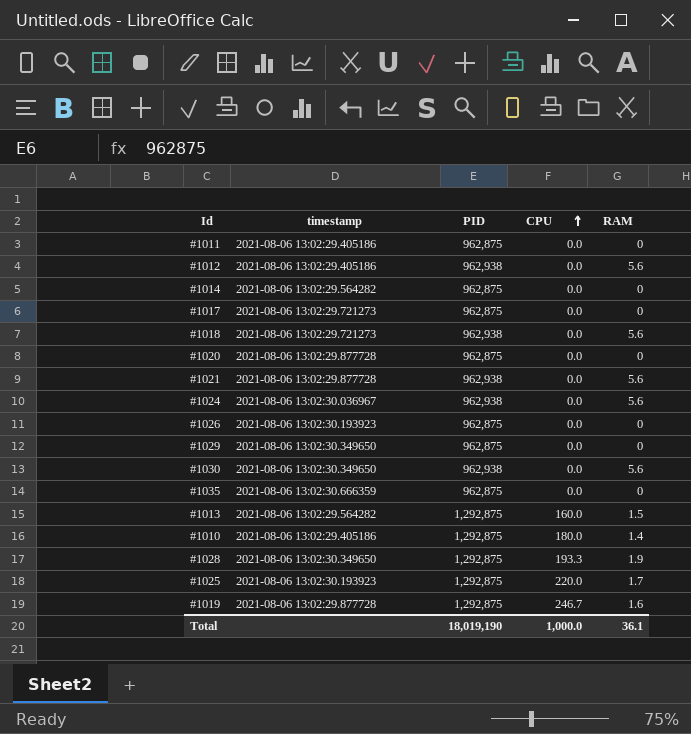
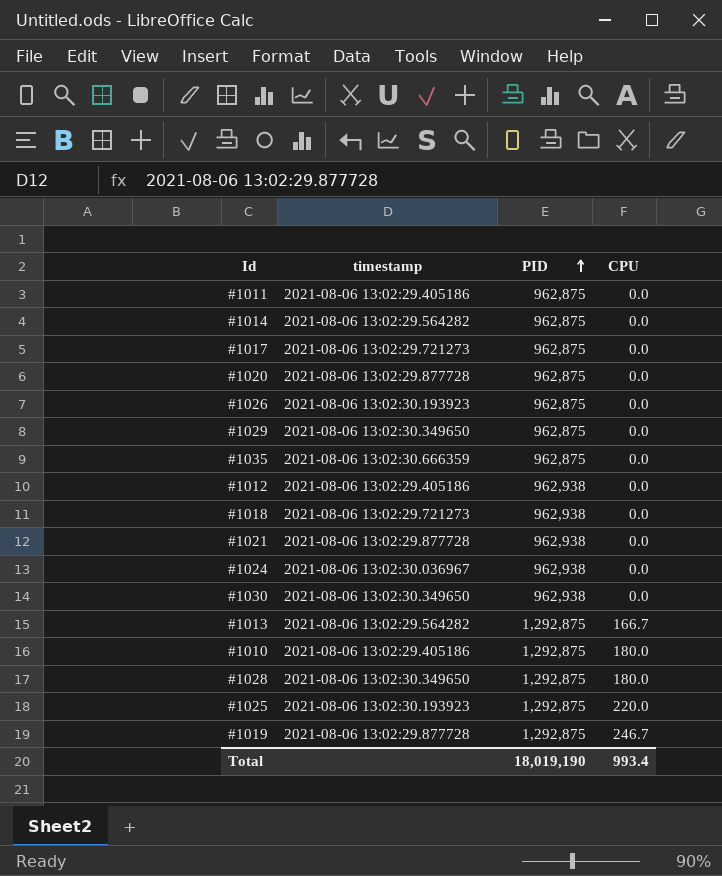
row order: CPU ascending -> PID ascending
column RAM | position: 5 -> none
#1013 | CPU: 160.0 -> 166.7
#1028 | CPU: 193.3 -> 180.0
Total | CPU: 1,000.0 -> 993.4

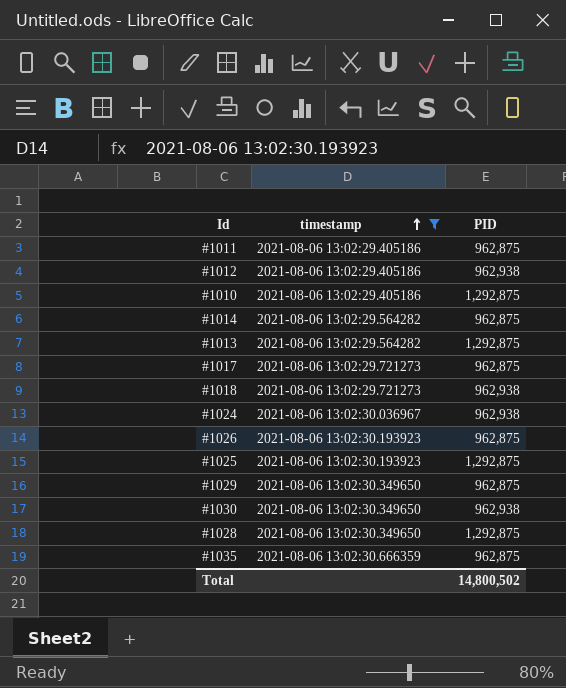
filter: none -> timestamp != 2021-08-06 13:02:29.877728
row order: PID ascending -> timestamp ascending
column CPU | position: 4 -> none
Total | PID: 18,019,190 -> 14,800,502

